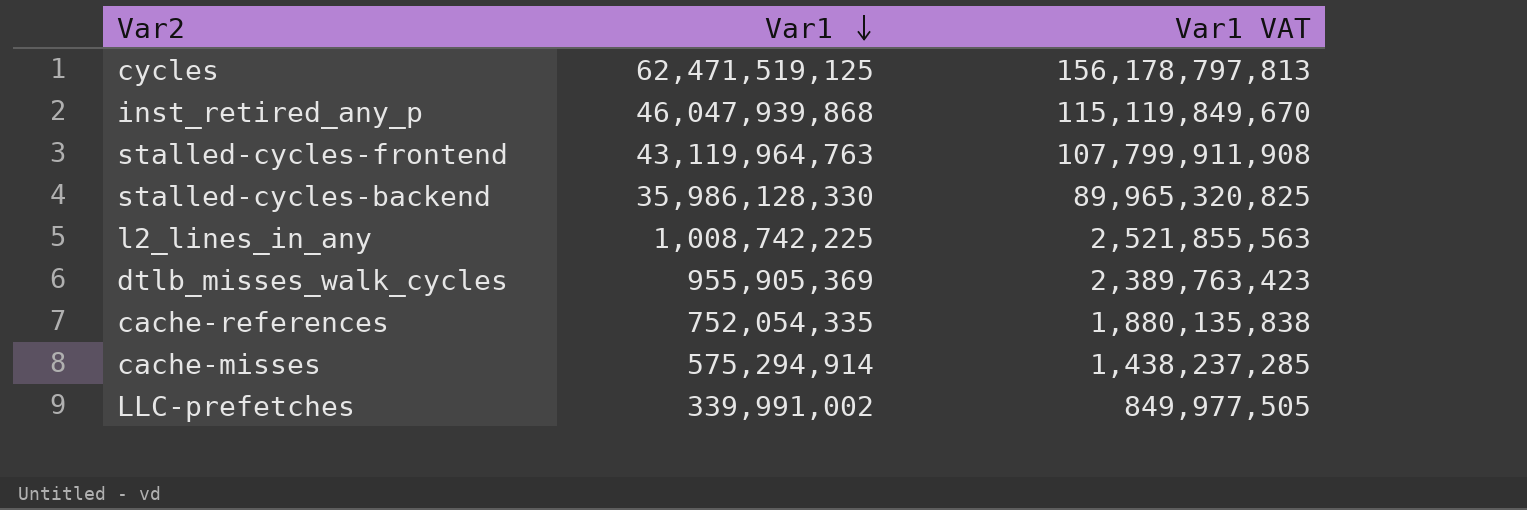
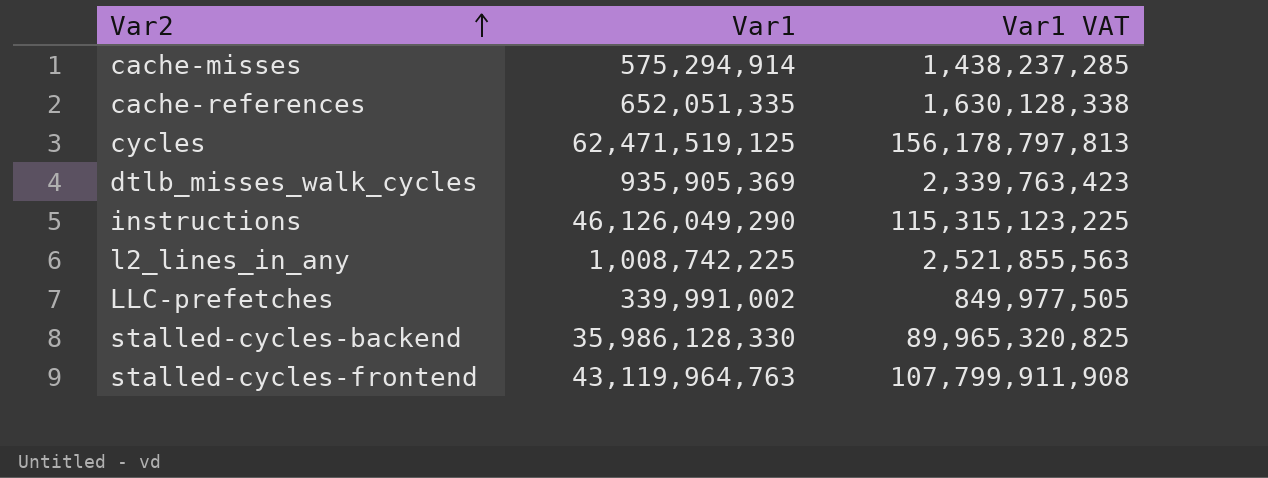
row order: Var1 descending -> Var2 ascending
row inst_retired_any_p: 46,047,939,868 | 115,119,849,670 -> none
cache-references | Var1: 752,054,335 -> 652,051,335
cache-references | Var1 VAT: 1,880,135,838 -> 1,630,128,338
dtlb_misses_walk_cycles | Var1: 955,905,369 -> 935,905,369
dtlb_misses_walk_cycles | Var1 VAT: 2,389,763,423 -> 2,339,763,423
row instructions: none -> 46,126,049,290 | 115,315,123,225

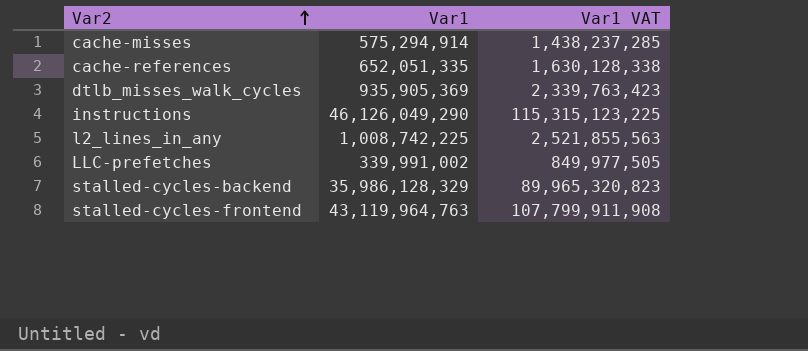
row cycles: 62,471,519,125 | 156,178,797,813 -> none
stalled-cycles-backend | Var1: 35,986,128,330 -> 35,986,128,329
stalled-cycles-backend | Var1 VAT: 89,965,320,825 -> 89,965,320,823

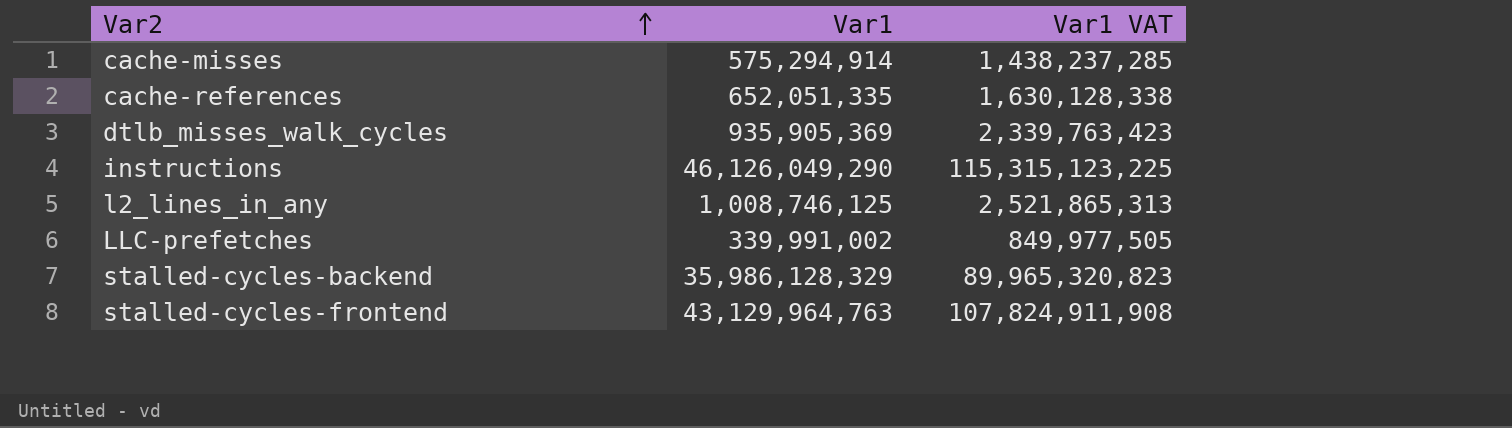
l2_lines_in_any | Var1: 1,008,742,225 -> 1,008,746,125
l2_lines_in_any | Var1 VAT: 2,521,855,563 -> 2,521,865,313
stalled-cycles-frontend | Var1: 43,119,964,763 -> 43,129,964,763
stalled-cycles-frontend | Var1 VAT: 107,799,911,908 -> 107,824,911,908

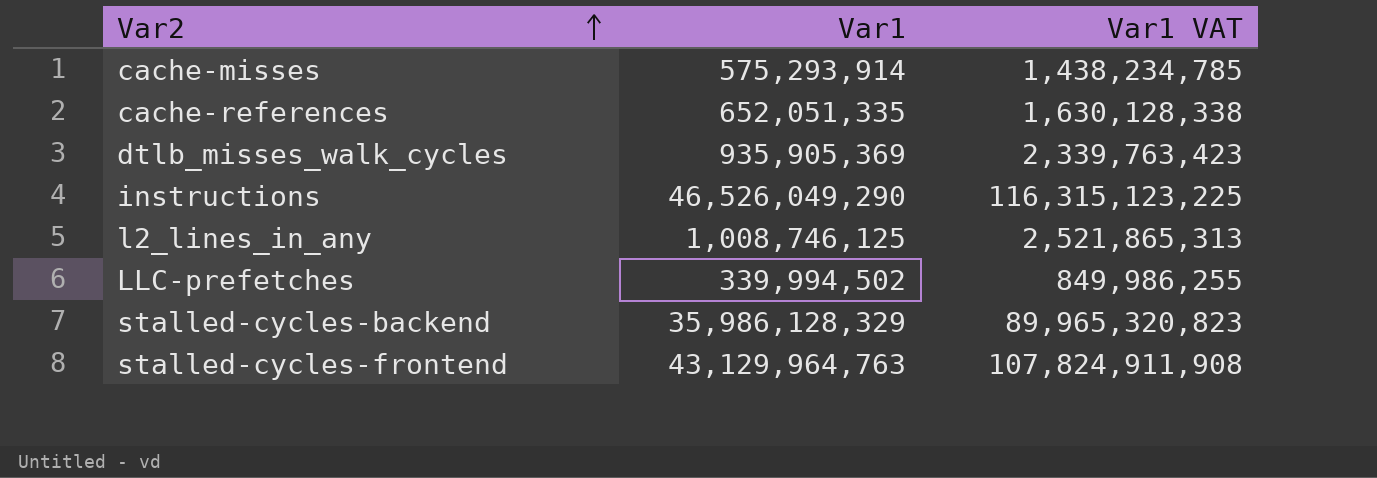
cache-misses | Var1: 575,294,914 -> 575,293,914
cache-misses | Var1 VAT: 1,438,237,285 -> 1,438,234,785
instructions | Var1: 46,126,049,290 -> 46,526,049,290
instructions | Var1 VAT: 115,315,123,225 -> 116,315,123,225
LLC-prefetches | Var1: 339,991,002 -> 339,994,502
LLC-prefetches | Var1 VAT: 849,977,505 -> 849,986,255

